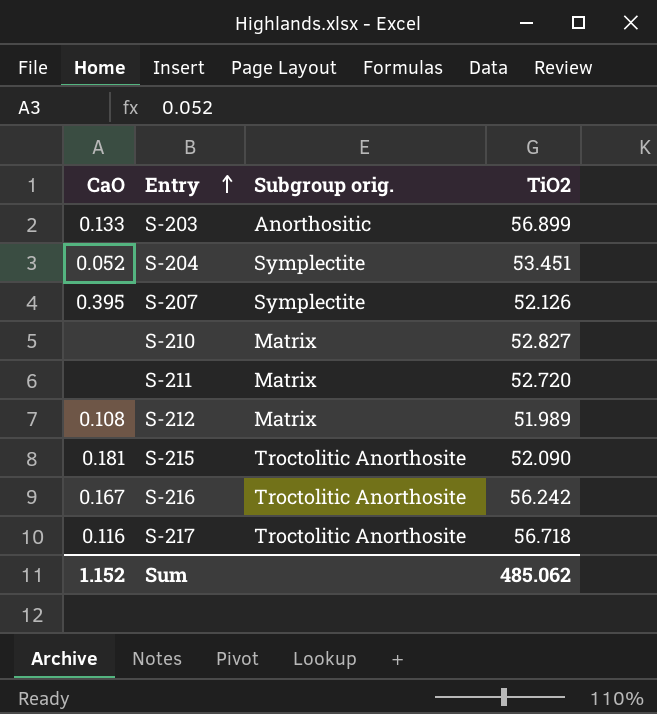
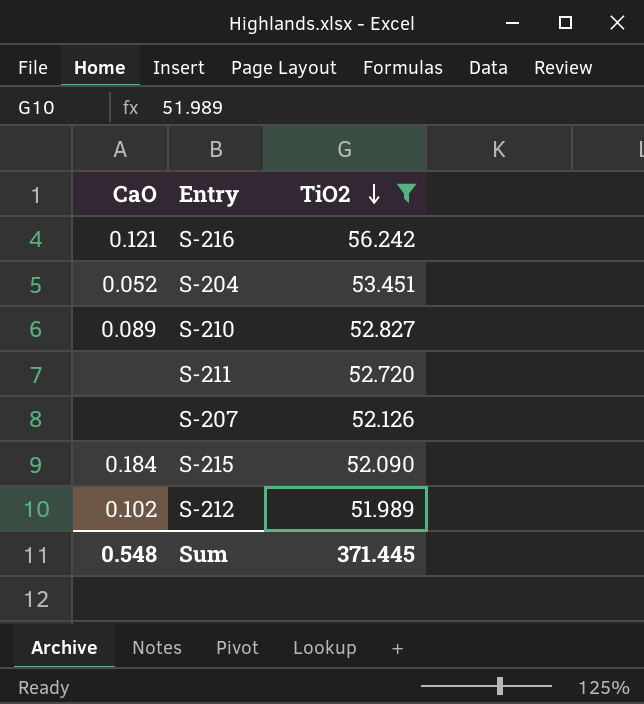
filter: none -> TiO2 <= 56.242
row order: Entry ascending -> TiO2 descending
column Subgroup orig. | position: 3 -> none
S-216 | CaO: 0.167 -> 0.121
S-210 | CaO: none -> 0.089
S-207 | CaO: 0.395 -> none
S-215 | CaO: 0.181 -> 0.184
S-212 | CaO: 0.108 -> 0.102
Sum | CaO: 1.152 -> 0.548
Sum | TiO2: 485.062 -> 371.445

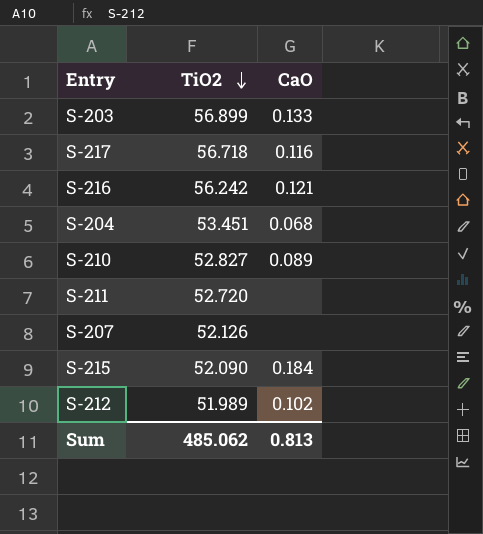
filter: TiO2 <= 56.242 -> none
column CaO | position: 1 -> 3
S-204 | CaO: 0.052 -> 0.068
Sum | TiO2: 371.445 -> 485.062
Sum | CaO: 0.548 -> 0.813

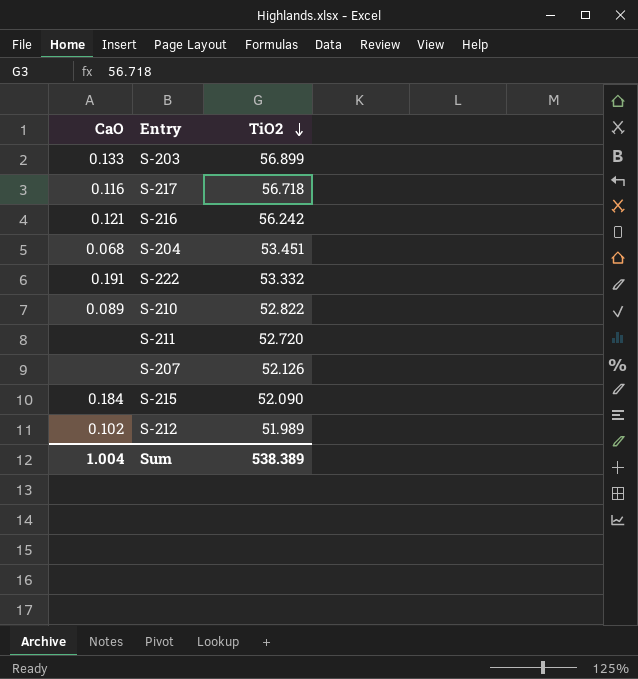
column CaO | position: 3 -> 1
row S-222: none -> 0.191 | 53.332
S-210 | TiO2: 52.827 -> 52.822
Sum | CaO: 0.813 -> 1.004
Sum | TiO2: 485.062 -> 538.389

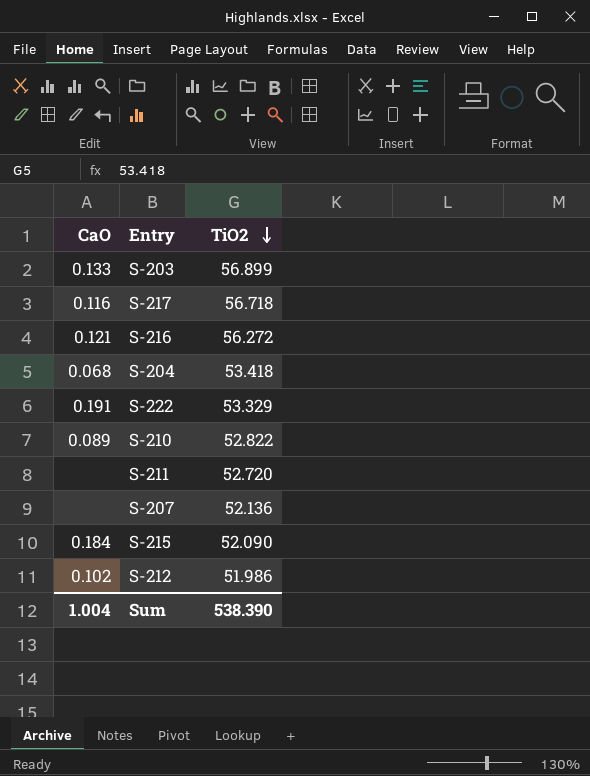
S-216 | TiO2: 56.242 -> 56.272
S-204 | TiO2: 53.451 -> 53.418
S-222 | TiO2: 53.332 -> 53.329
S-207 | TiO2: 52.126 -> 52.136
S-212 | TiO2: 51.989 -> 51.986
Sum | TiO2: 538.389 -> 538.390

